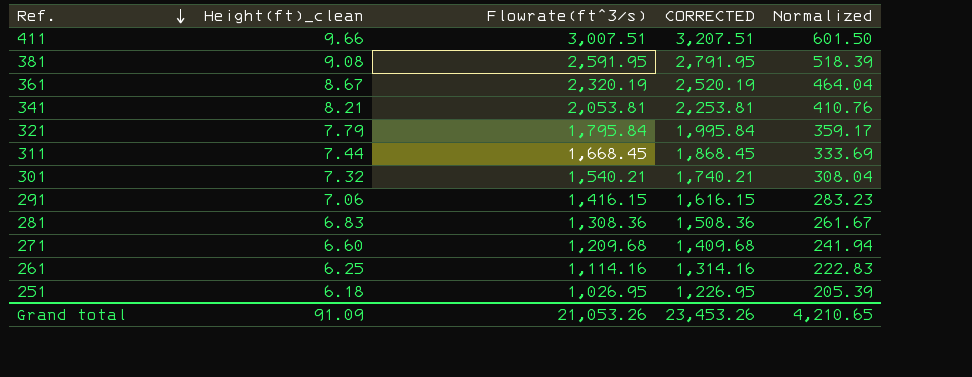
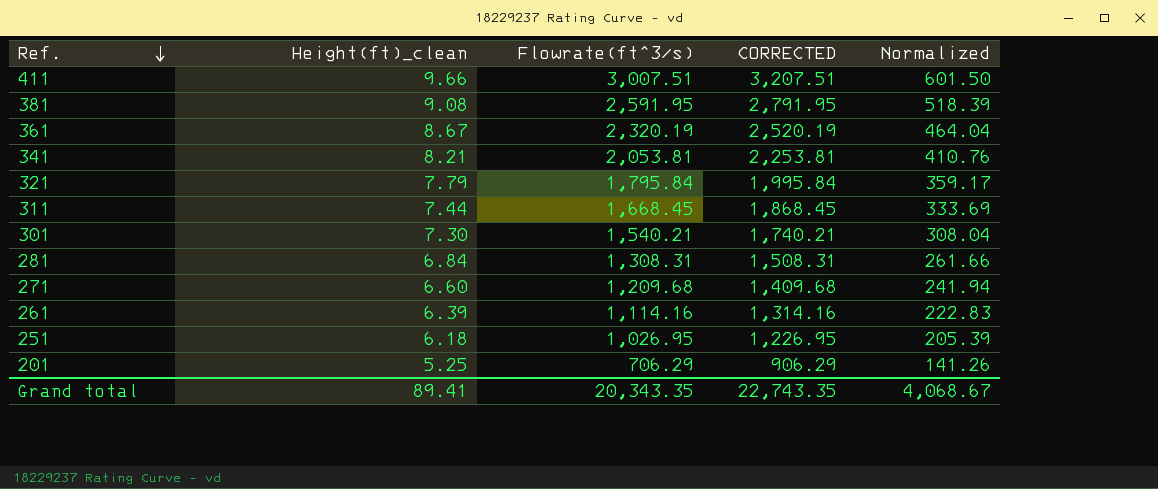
row 291: 7.06 | 1,416.15 | 1,616.15 | 283.23 -> none
301 | Height(ft)_clean: 7.32 -> 7.30
281 | Height(ft)_clean: 6.83 -> 6.84
281 | Flowrate(ft^3/s): 1,308.36 -> 1,308.31
281 | CORRECTED: 1,508.36 -> 1,508.31
281 | Normalized: 261.67 -> 261.66
261 | Height(ft)_clean: 6.25 -> 6.39
row 201: none -> 5.25 | 706.29 | 906.29 | 141.26
Grand total | Height(ft)_clean: 91.09 -> 89.41
Grand total | Flowrate(ft^3/s): 21,053.26 -> 20,343.35
Grand total | CORRECTED: 23,453.26 -> 22,743.35
Grand total | Normalized: 4,210.65 -> 4,068.67

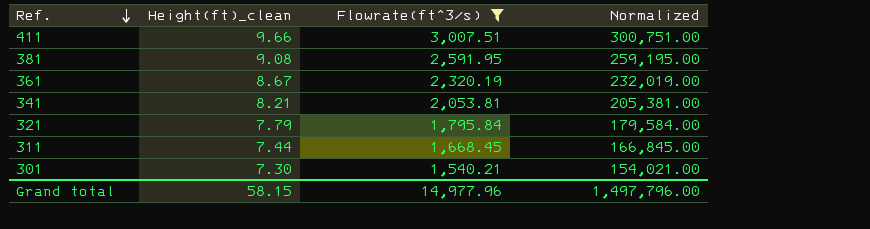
filter: none -> Flowrate(ft^3/s) >= 1,540.21
column CORRECTED | formula: [Flowrate(ft^3/s)] + 200 -> none
column Normalized | formula: [Flowrate(ft^3/s)] * 0.2 -> [Flowrate(ft^3/s)] * 100
Grand total | Height(ft)_clean: 89.41 -> 58.15
Grand total | Flowrate(ft^3/s): 20,343.35 -> 14,977.96
Grand total | Normalized: 4,068.67 -> 1,497,796.00

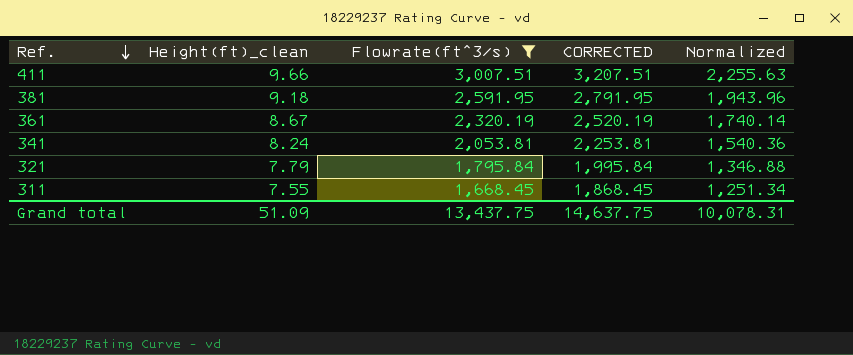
column CORRECTED | formula: none -> [Flowrate(ft^3/s)] + 200
column Normalized | formula: [Flowrate(ft^3/s)] * 100 -> [Flowrate(ft^3/s)] * 0.75
row 301: 7.30 | 1,540.21 | 154,021.00 -> none
381 | Height(ft)_clean: 9.08 -> 9.18
341 | Height(ft)_clean: 8.21 -> 8.24
311 | Height(ft)_clean: 7.44 -> 7.55
Grand total | Height(ft)_clean: 58.15 -> 51.09
Grand total | Flowrate(ft^3/s): 14,977.96 -> 13,437.75
Grand total | Normalized: 1,497,796.00 -> 10,078.31

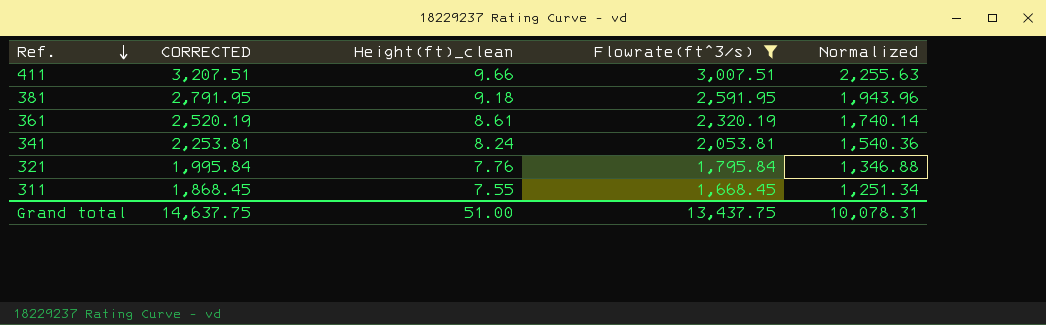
column CORRECTED | position: 4 -> 2
361 | Height(ft)_clean: 8.67 -> 8.61
321 | Height(ft)_clean: 7.79 -> 7.76
Grand total | Height(ft)_clean: 51.09 -> 51.00

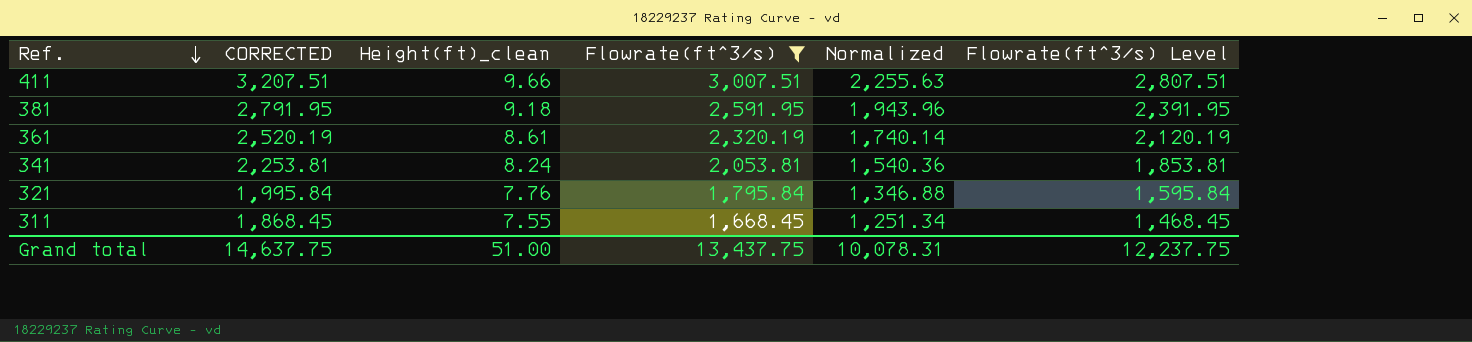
column Flowrate(ft^3/s) Level | formula: none -> [Flowrate(ft^3/s)] - 200

